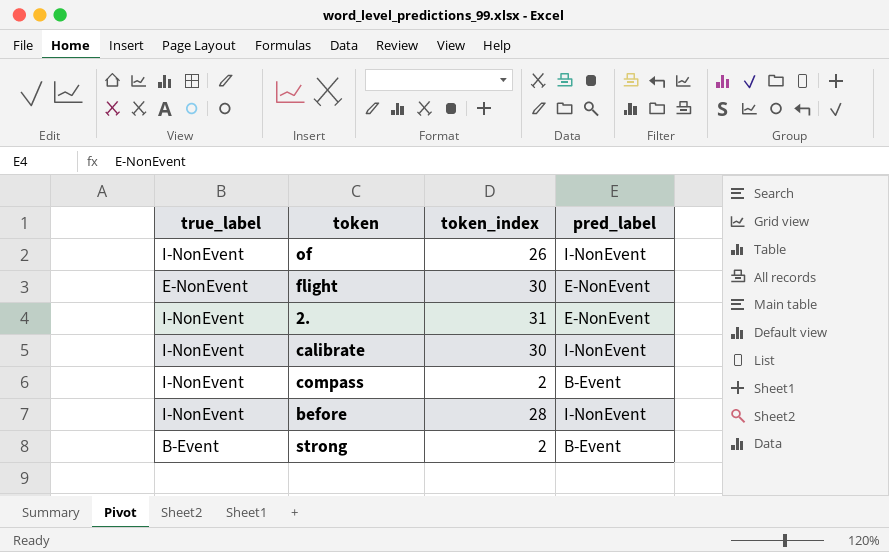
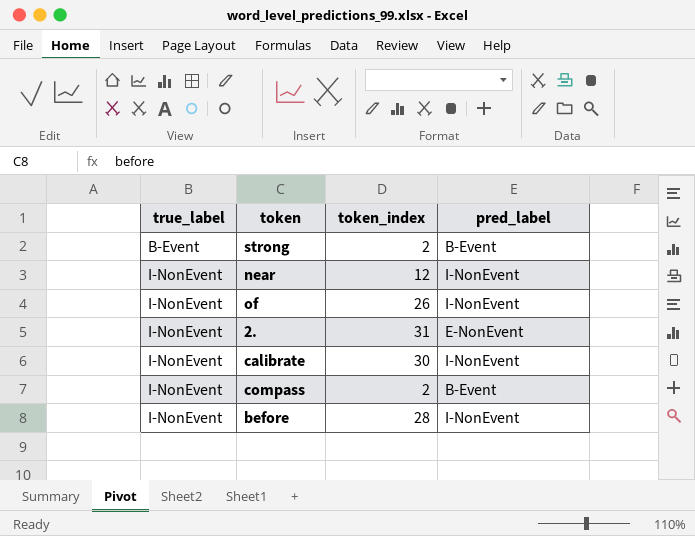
row order: none -> true_label ascending
row flight: E-NonEvent | 30 | E-NonEvent -> none
row near: none -> I-NonEvent | 12 | I-NonEvent

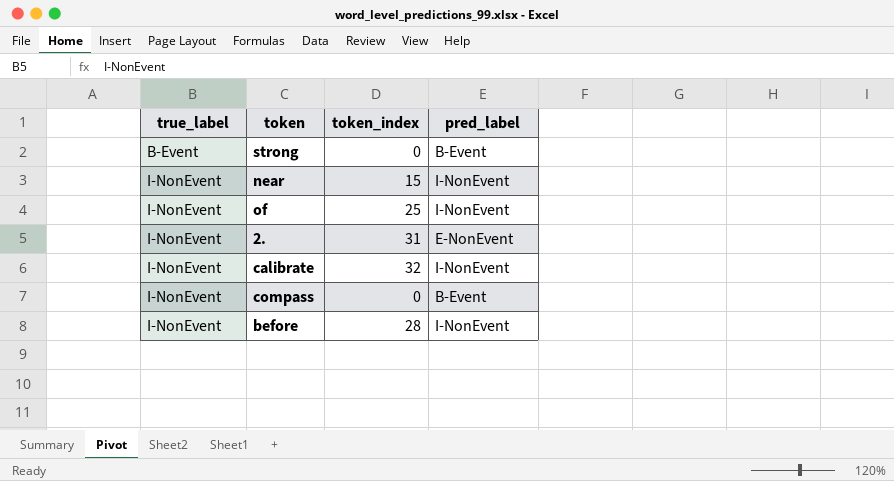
strong | token_index: 2 -> 0
near | token_index: 12 -> 15
of | token_index: 26 -> 25
calibrate | token_index: 30 -> 32
compass | token_index: 2 -> 0

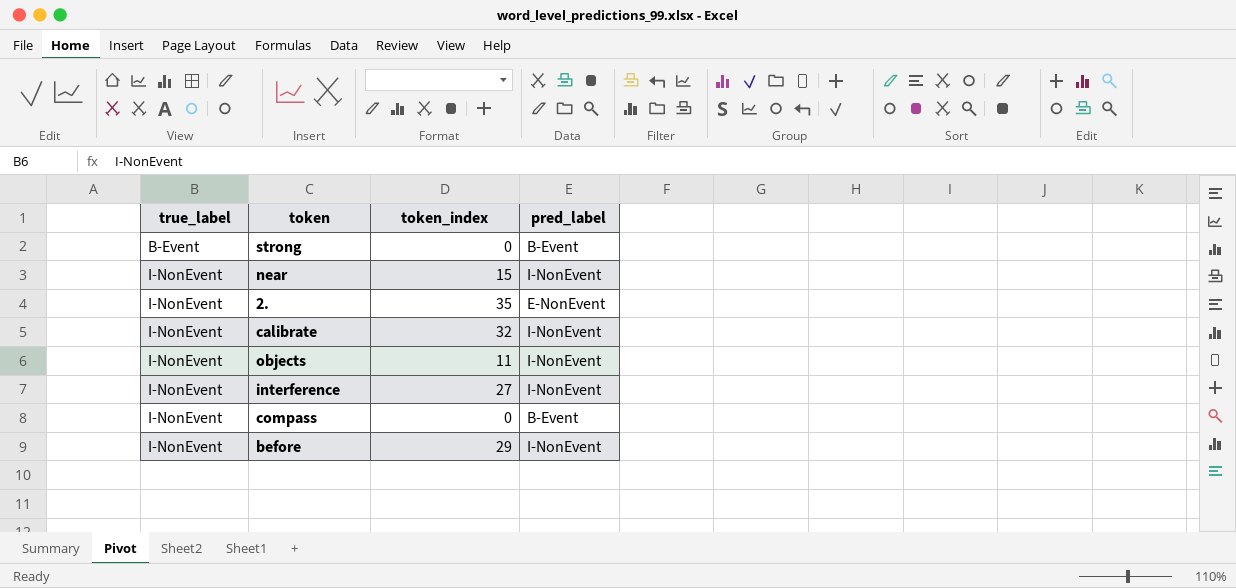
row of: I-NonEvent | 25 | I-NonEvent -> none
2. | token_index: 31 -> 35
row objects: none -> I-NonEvent | 11 | I-NonEvent
row interference: none -> I-NonEvent | 27 | I-NonEvent
before | token_index: 28 -> 29

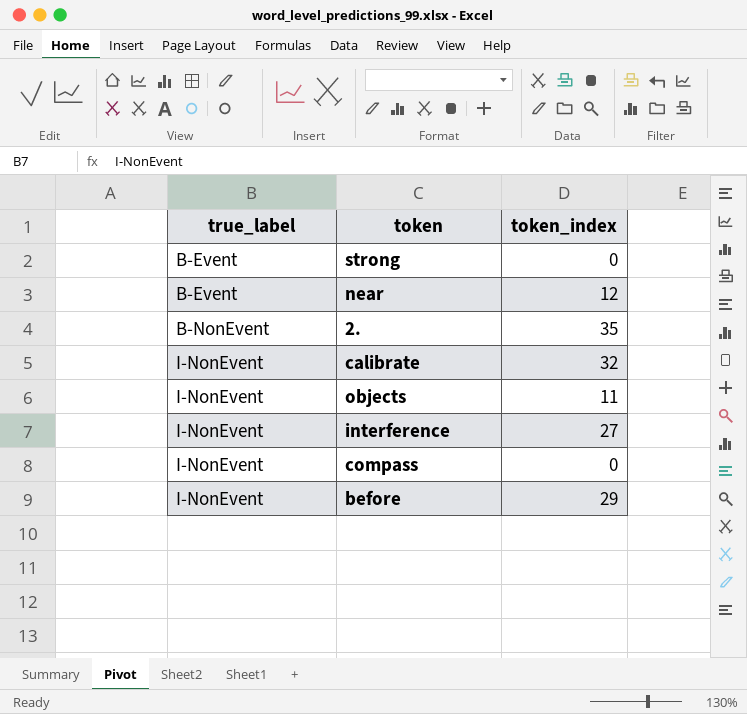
column pred_label | position: 4 -> none
near | true_label: I-NonEvent -> B-Event
near | token_index: 15 -> 12
2. | true_label: I-NonEvent -> B-NonEvent

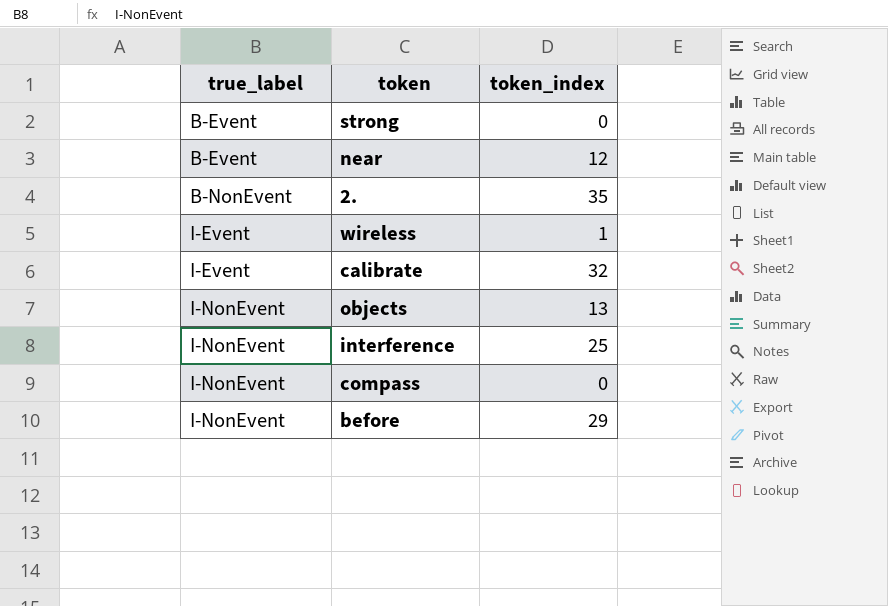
row wireless: none -> I-Event | 1
calibrate | true_label: I-NonEvent -> I-Event
objects | token_index: 11 -> 13
interference | token_index: 27 -> 25

